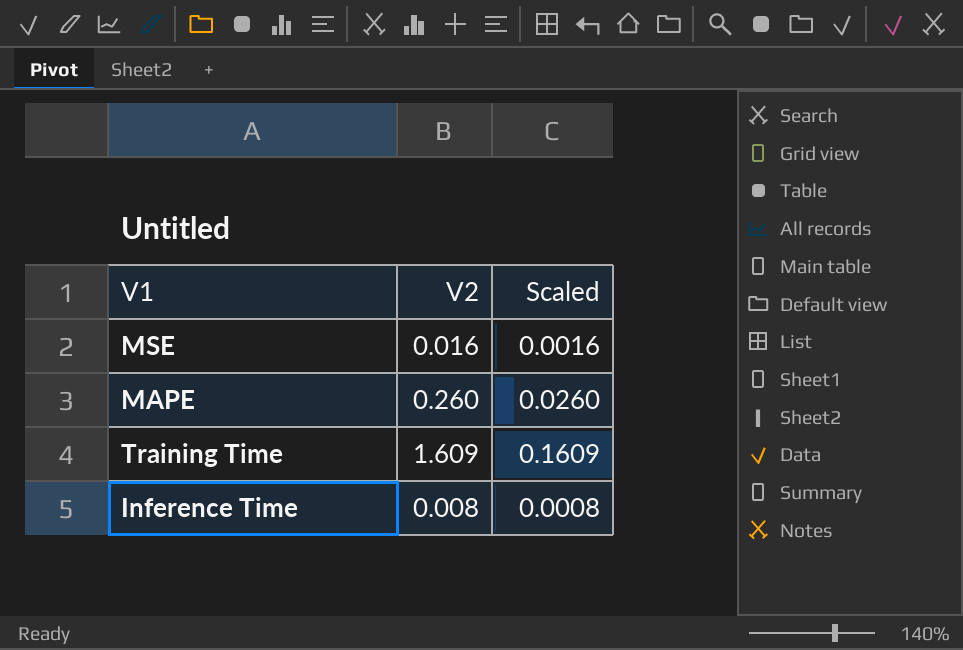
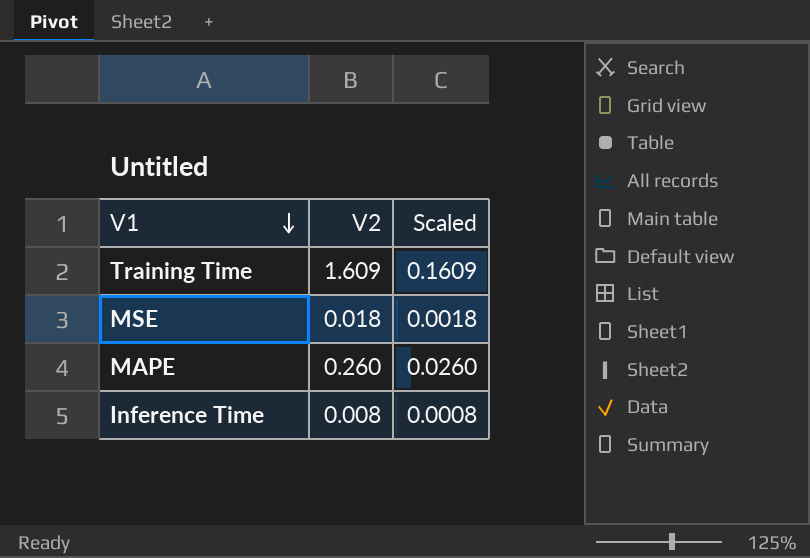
row order: none -> V1 descending
MSE | V2: 0.016 -> 0.018
MSE | Scaled: 0.0016 -> 0.0018

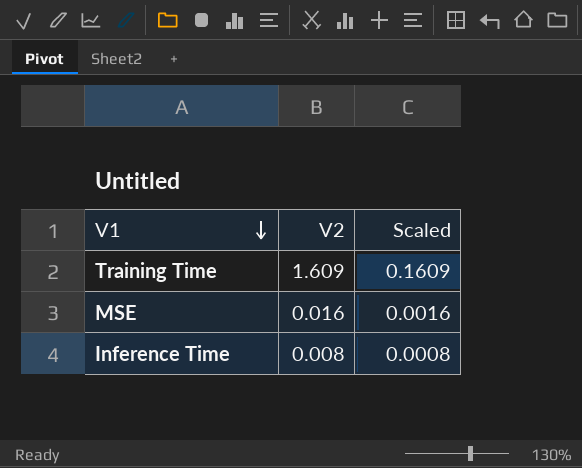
row MAPE: 0.260 | 0.0260 -> none
MSE | V2: 0.018 -> 0.016
MSE | Scaled: 0.0018 -> 0.0016

